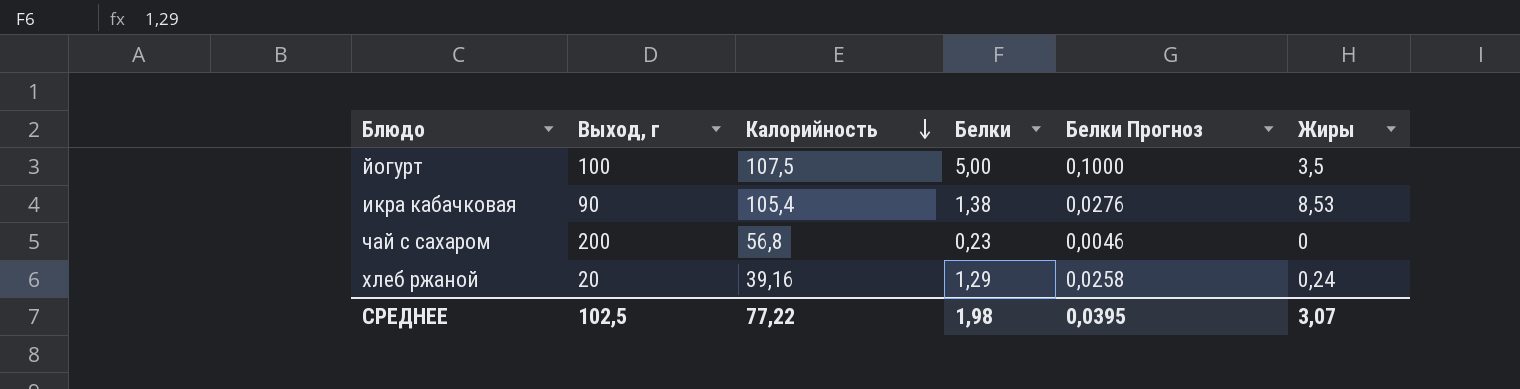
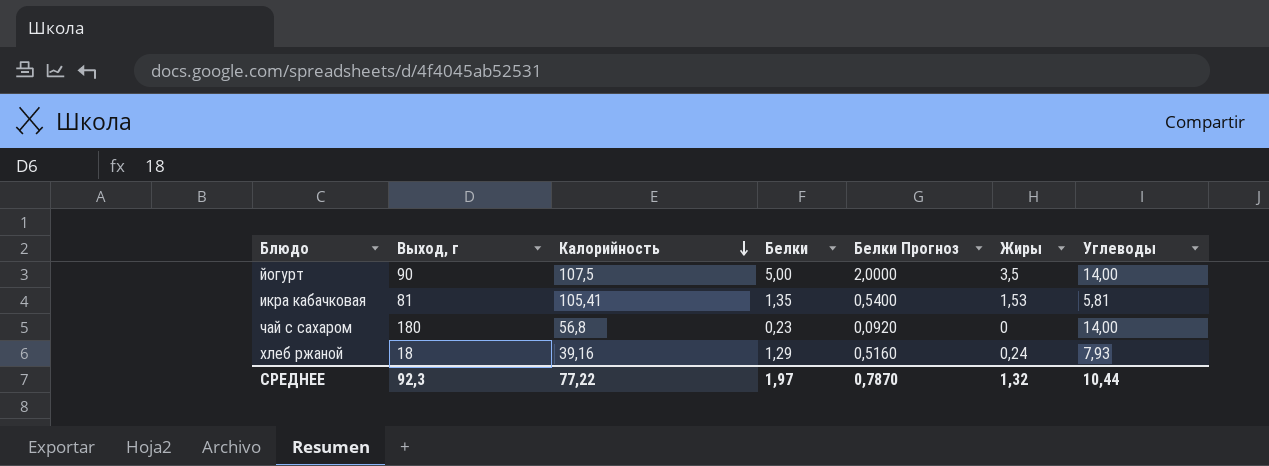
column Белки Прогноз | formula: [Белки] * 0,02 -> [Белки] * 0,4
column Углеводы | position: none -> 7
йогурт | Выход, г: 100 -> 90
икра кабачковая | Выход, г: 90 -> 81
икра кабачковая | Калорийность: 105,4 -> 105,41
икра кабачковая | Белки: 1,38 -> 1,35
икра кабачковая | Жиры: 8,53 -> 1,53
чай с сахаром | Выход, г: 200 -> 180
хлеб ржаной | Выход, г: 20 -> 18
СРЕДНЕЕ | Выход, г: 102,5 -> 92,3
СРЕДНЕЕ | Белки: 1,98 -> 1,97
СРЕДНЕЕ | Белки Прогноз: 0,0395 -> 0,7870
СРЕДНЕЕ | Жиры: 3,07 -> 1,32

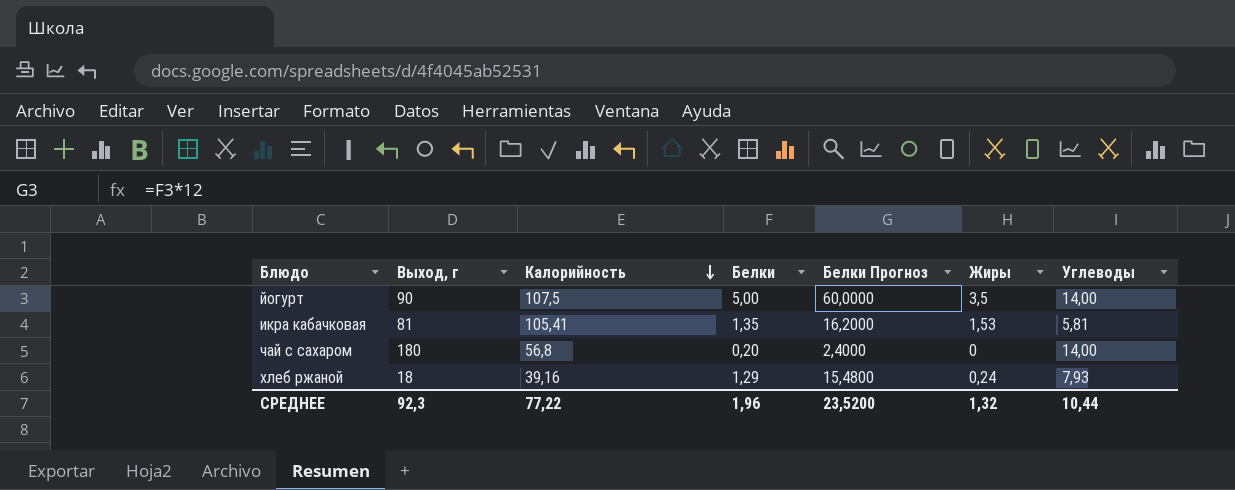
column Белки Прогноз | formula: [Белки] * 0,4 -> [Белки] * 12
чай с сахаром | Белки: 0,23 -> 0,20
СРЕДНЕЕ | Белки: 1,97 -> 1,96
СРЕДНЕЕ | Белки Прогноз: 0,7870 -> 23,5200

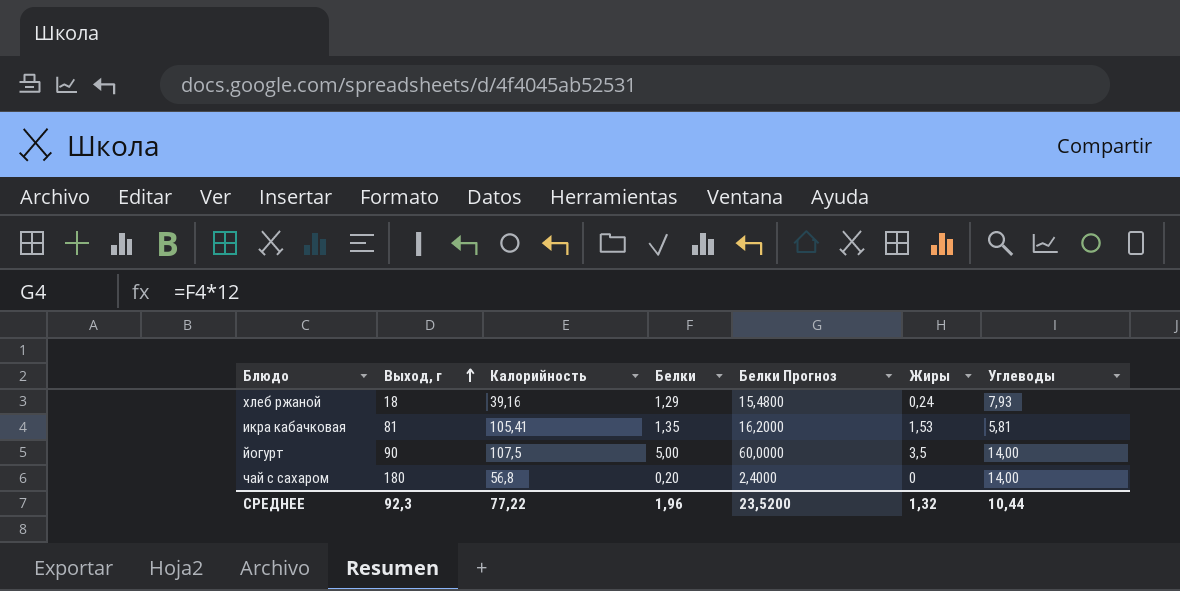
row order: Калорийность descending -> Выход, г ascending

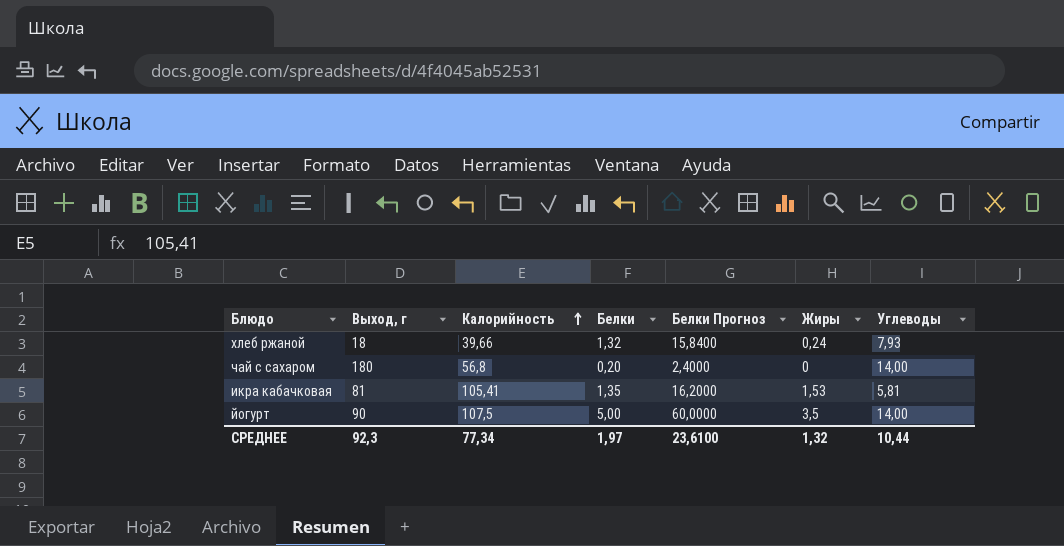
row order: Выход, г ascending -> Калорийность ascending
хлеб ржаной | Калорийность: 39,16 -> 39,66
хлеб ржаной | Белки: 1,29 -> 1,32
хлеб ржаной | Белки Прогноз: 15,4800 -> 15,8400
СРЕДНЕЕ | Калорийность: 77,22 -> 77,34
СРЕДНЕЕ | Белки: 1,96 -> 1,97
СРЕДНЕЕ | Белки Прогноз: 23,5200 -> 23,6100

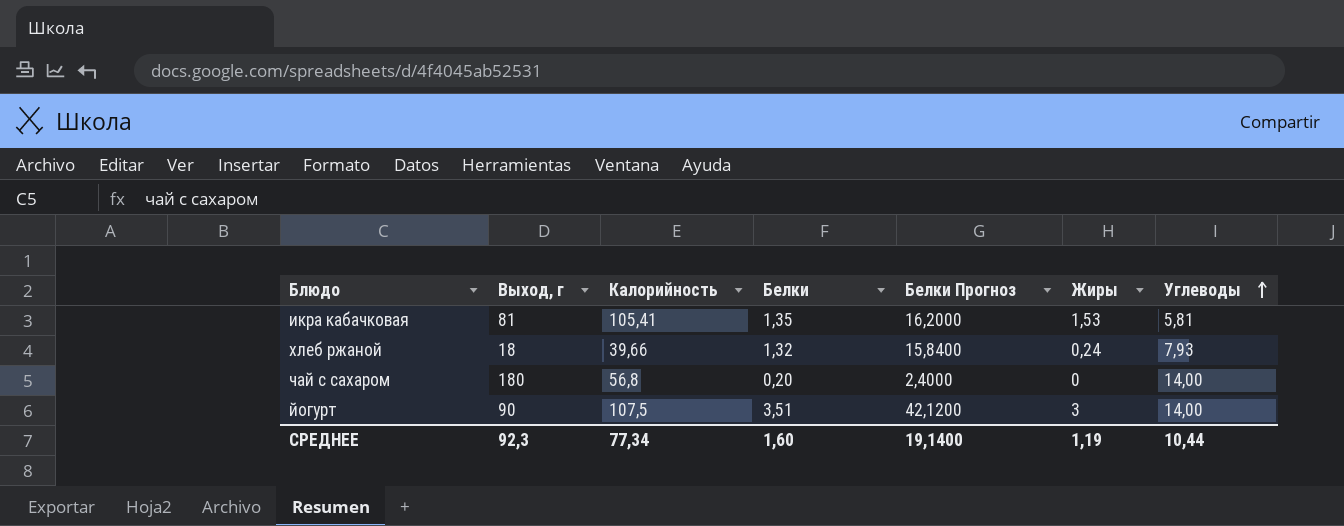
row order: Калорийность ascending -> Углеводы ascending
йогурт | Белки: 5,00 -> 3,51
йогурт | Белки Прогноз: 60,0000 -> 42,1200
йогурт | Жиры: 3,5 -> 3
СРЕДНЕЕ | Белки: 1,97 -> 1,60
СРЕДНЕЕ | Белки Прогноз: 23,6100 -> 19,1400
СРЕДНЕЕ | Жиры: 1,32 -> 1,19

